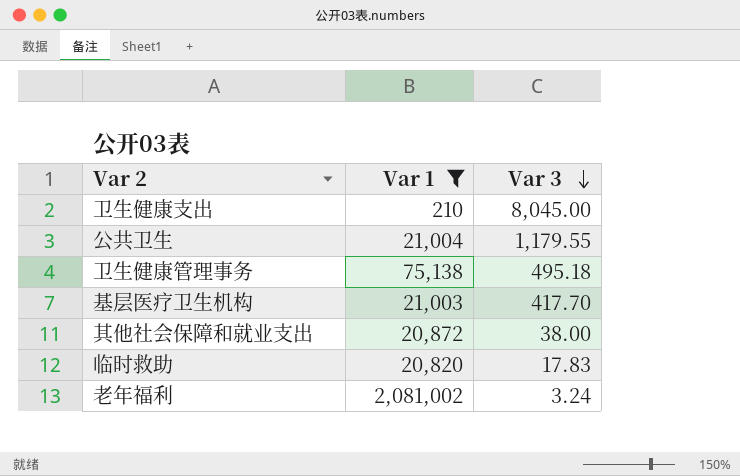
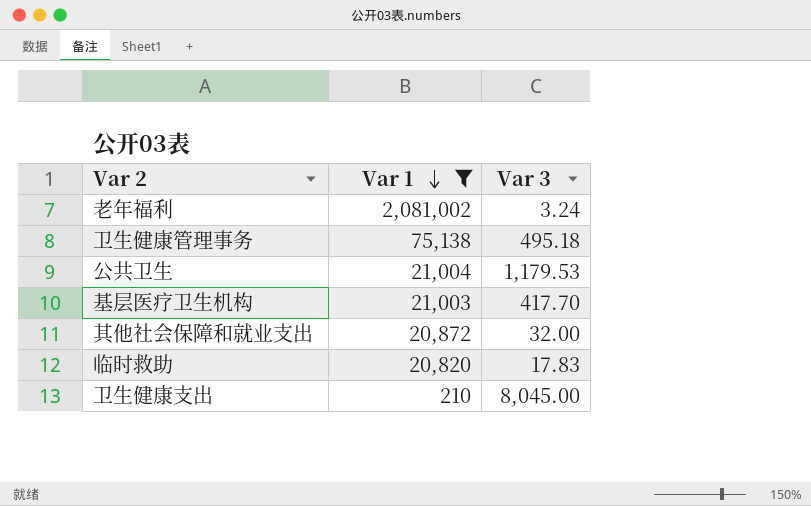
row order: Var 3 descending -> Var 1 descending
公共卫生 | Var 3: 1,179.55 -> 1,179.53
其他社会保障和就业支出 | Var 3: 38.00 -> 32.00

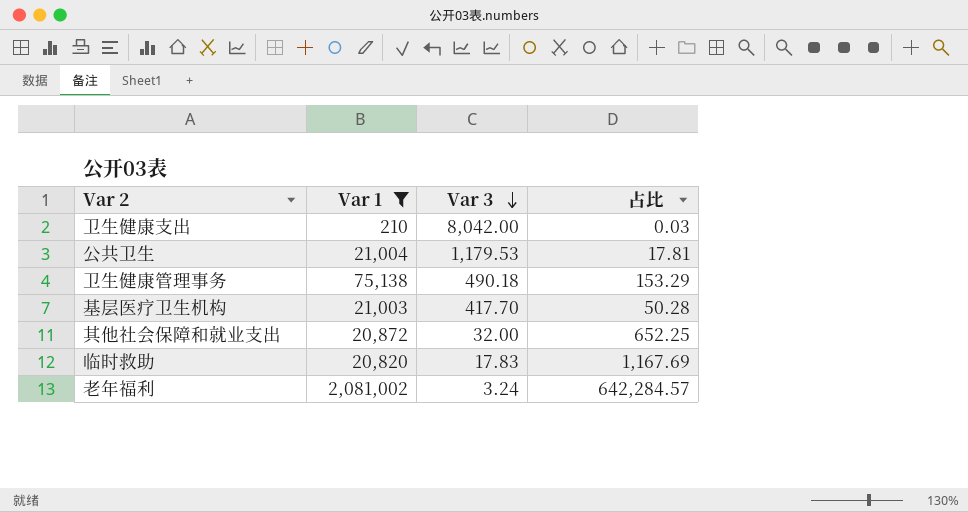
row order: Var 1 descending -> Var 3 descending
column 占比 | formula: none -> [Var 1] / [Var 3]
卫生健康支出 | Var 3: 8,045.00 -> 8,042.00
卫生健康管理事务 | Var 3: 495.18 -> 490.18

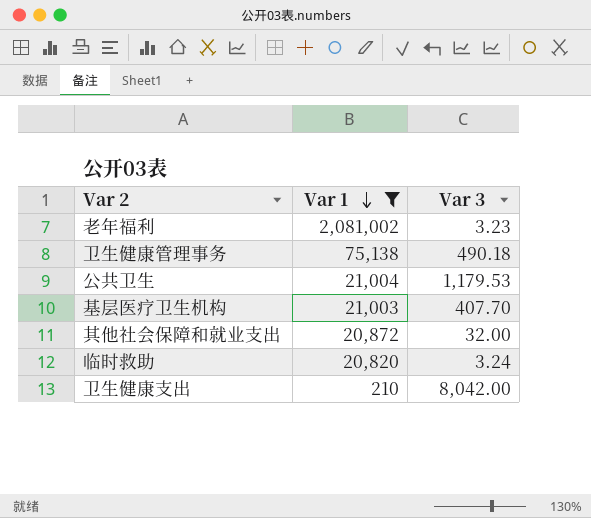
row order: Var 3 descending -> Var 1 descending
column 占比 | formula: [Var 1] / [Var 3] -> none
老年福利 | Var 3: 3.24 -> 3.23
基层医疗卫生机构 | Var 3: 417.70 -> 407.70
临时救助 | Var 3: 17.83 -> 3.24

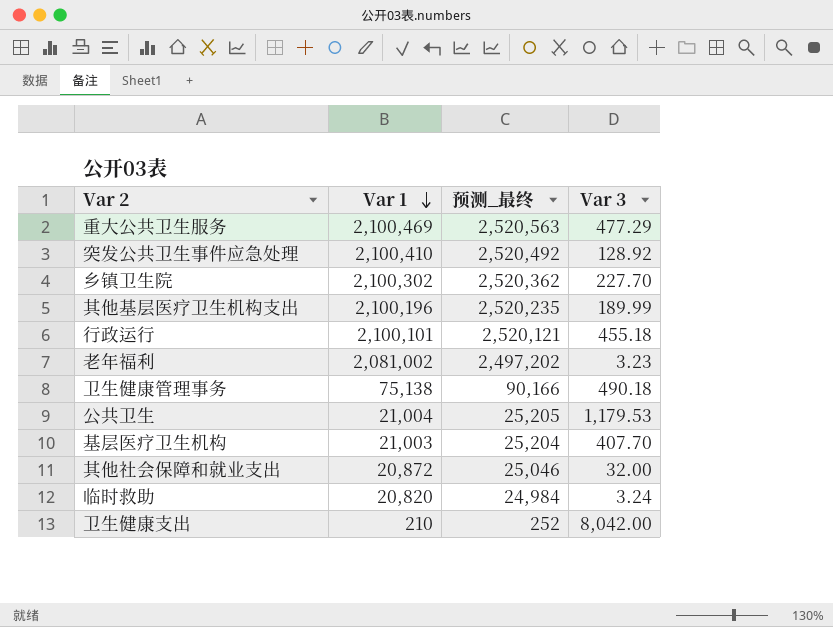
filter: Var 1 <= 2,081,002 -> none
column 预测_最终 | formula: none -> [Var 1] * 1.2

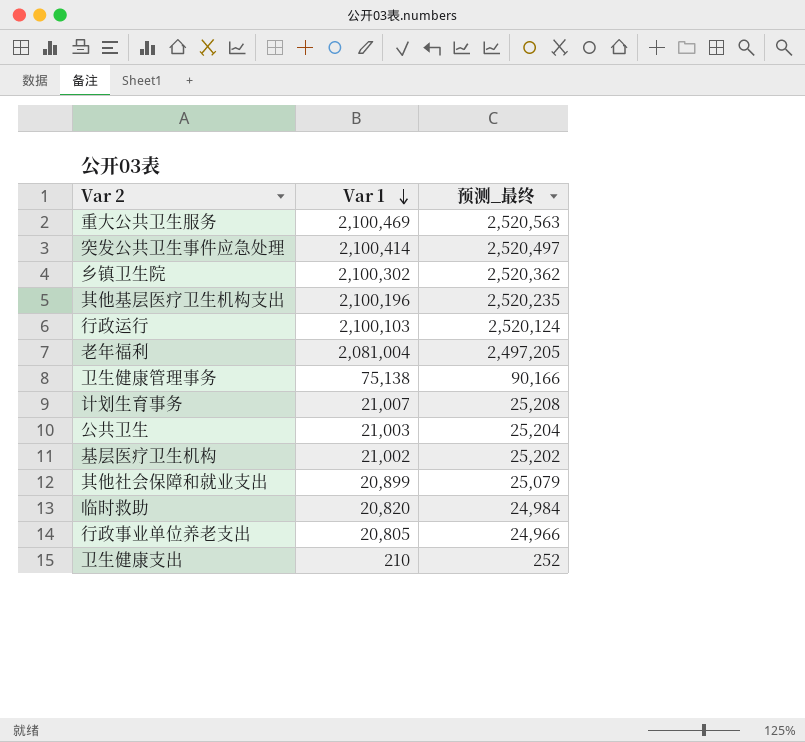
column Var 3 | position: 4 -> none
突发公共卫生事件应急处理 | Var 1: 2,100,410 -> 2,100,414
突发公共卫生事件应急处理 | 预测_最终: 2,520,492 -> 2,520,497
行政运行 | Var 1: 2,100,101 -> 2,100,103
行政运行 | 预测_最终: 2,520,121 -> 2,520,124
老年福利 | Var 1: 2,081,002 -> 2,081,004
老年福利 | 预测_最终: 2,497,202 -> 2,497,205
row 计划生育事务: none -> 21,007 | 25,208
公共卫生 | Var 1: 21,004 -> 21,003
公共卫生 | 预测_最终: 25,205 -> 25,204
基层医疗卫生机构 | Var 1: 21,003 -> 21,002
基层医疗卫生机构 | 预测_最终: 25,204 -> 25,202
其他社会保障和就业支出 | Var 1: 20,872 -> 20,899
其他社会保障和就业支出 | 预测_最终: 25,046 -> 25,079
row 行政事业单位养老支出: none -> 20,805 | 24,966

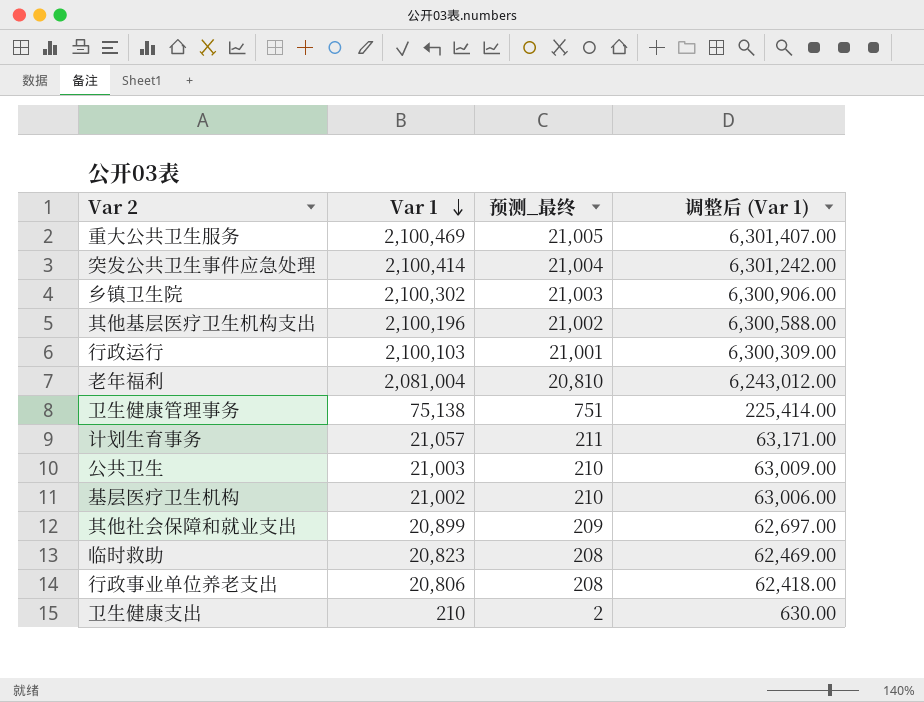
column 预测_最终 | formula: [Var 1] * 1.2 -> [Var 1] * 0.01
column 调整后 (Var 1) | formula: none -> [Var 1] * 3
计划生育事务 | Var 1: 21,007 -> 21,057
临时救助 | Var 1: 20,820 -> 20,823
行政事业单位养老支出 | Var 1: 20,805 -> 20,806

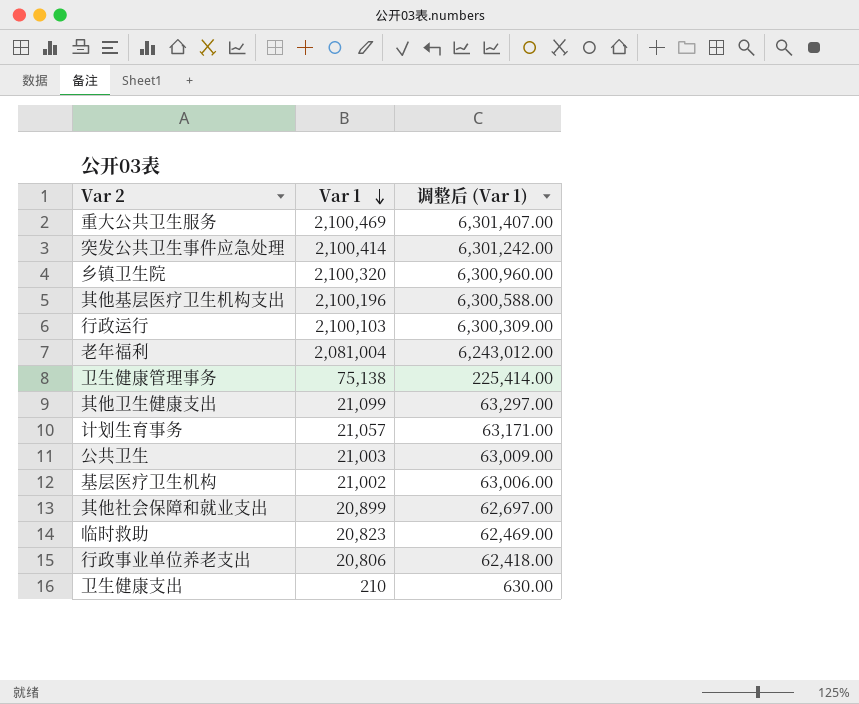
column 预测_最终 | formula: [Var 1] * 0.01 -> none
乡镇卫生院 | Var 1: 2,100,302 -> 2,100,320
乡镇卫生院 | 调整后 (Var 1): 6,300,906.00 -> 6,300,960.00
row 其他卫生健康支出: none -> 21,099 | 63,297.00

